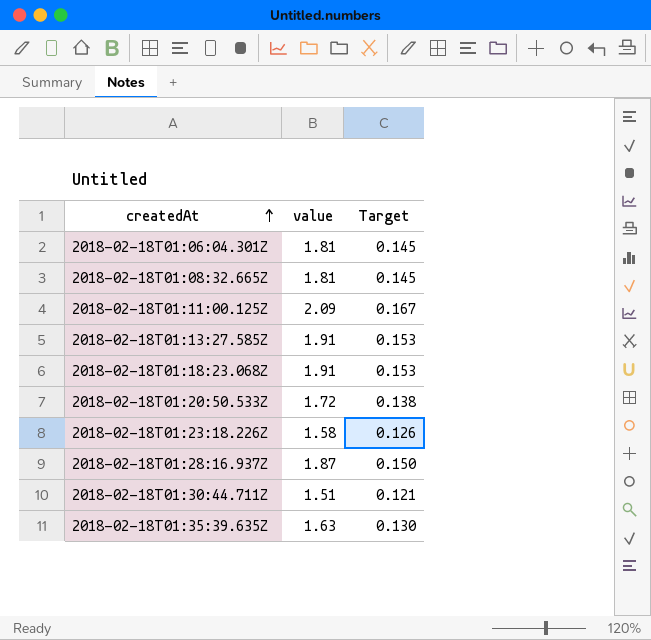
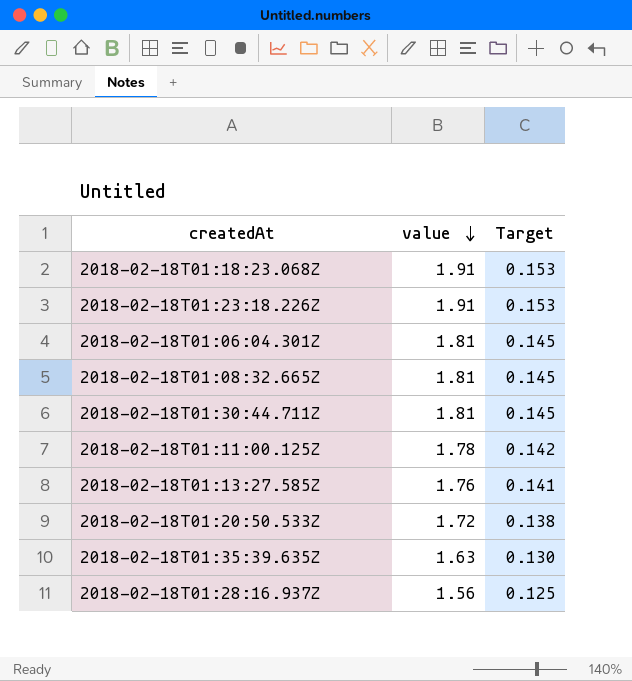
row order: createdAt ascending -> value descending
2018-02-18T01:23:18.226Z | value: 1.58 -> 1.91
2018-02-18T01:23:18.226Z | Target: 0.126 -> 0.153
2018-02-18T01:30:44.711Z | value: 1.51 -> 1.81
2018-02-18T01:30:44.711Z | Target: 0.121 -> 0.145
2018-02-18T01:11:00.125Z | value: 2.09 -> 1.78
2018-02-18T01:11:00.125Z | Target: 0.167 -> 0.142
2018-02-18T01:13:27.585Z | value: 1.91 -> 1.76
2018-02-18T01:13:27.585Z | Target: 0.153 -> 0.141
2018-02-18T01:28:16.937Z | value: 1.87 -> 1.56
2018-02-18T01:28:16.937Z | Target: 0.150 -> 0.125

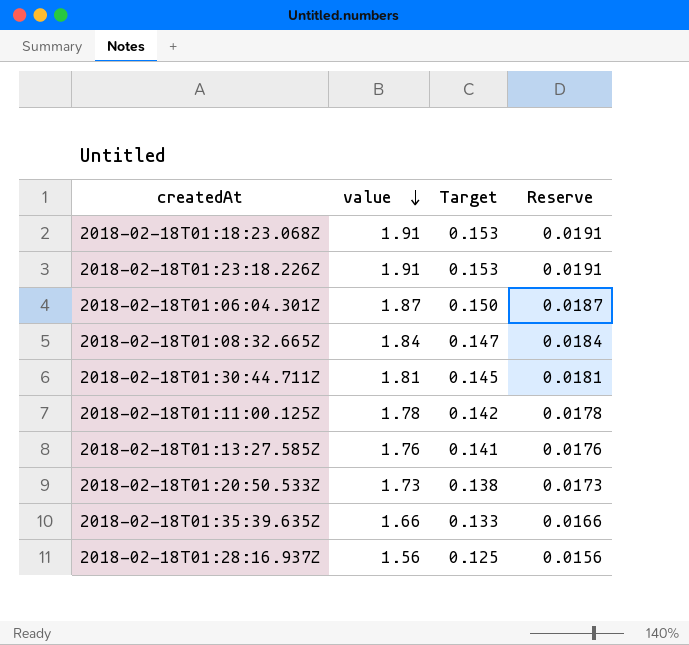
column Reserve | formula: none -> [value] * 0.01
2018-02-18T01:06:04.301Z | value: 1.81 -> 1.87
2018-02-18T01:06:04.301Z | Target: 0.145 -> 0.150
2018-02-18T01:08:32.665Z | value: 1.81 -> 1.84
2018-02-18T01:08:32.665Z | Target: 0.145 -> 0.147
2018-02-18T01:20:50.533Z | value: 1.72 -> 1.73
2018-02-18T01:35:39.635Z | value: 1.63 -> 1.66
2018-02-18T01:35:39.635Z | Target: 0.130 -> 0.133

